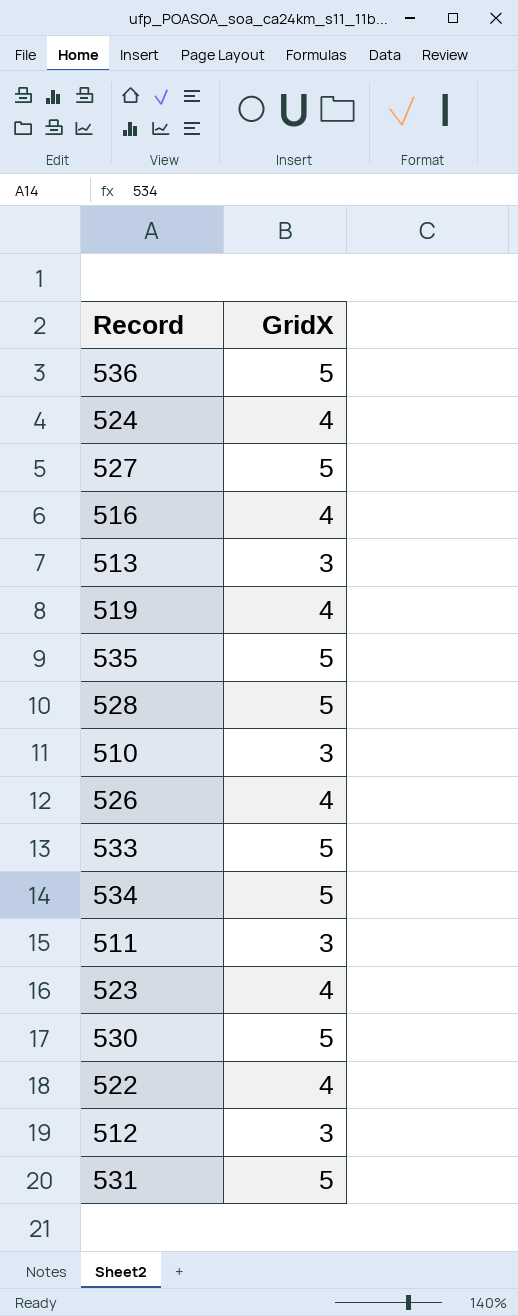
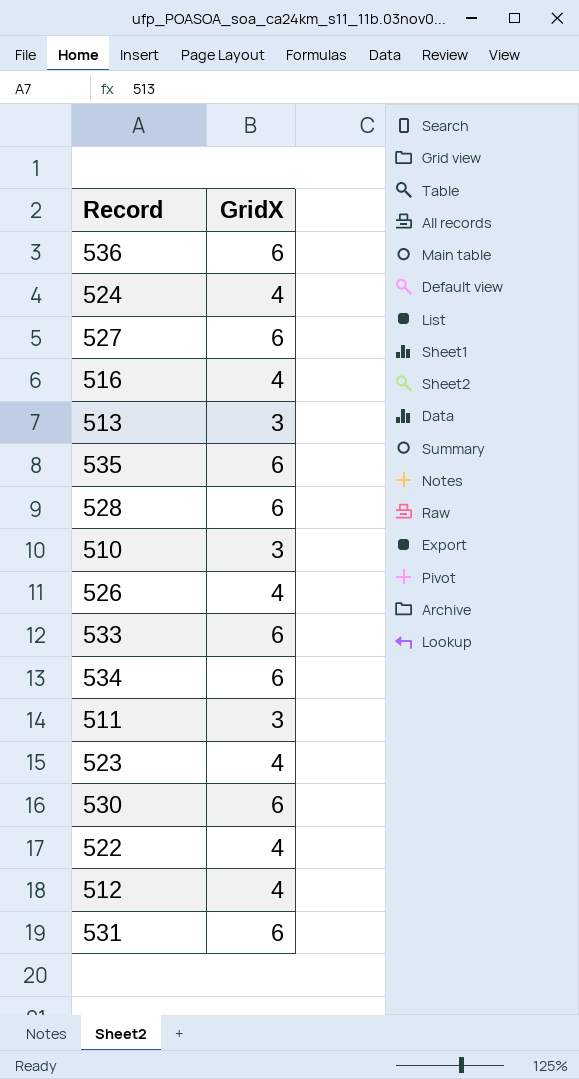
row 519: 4 -> none
536 | GridX: 5 -> 6
527 | GridX: 5 -> 6
535 | GridX: 5 -> 6
528 | GridX: 5 -> 6
533 | GridX: 5 -> 6
534 | GridX: 5 -> 6
530 | GridX: 5 -> 6
512 | GridX: 3 -> 4
531 | GridX: 5 -> 6

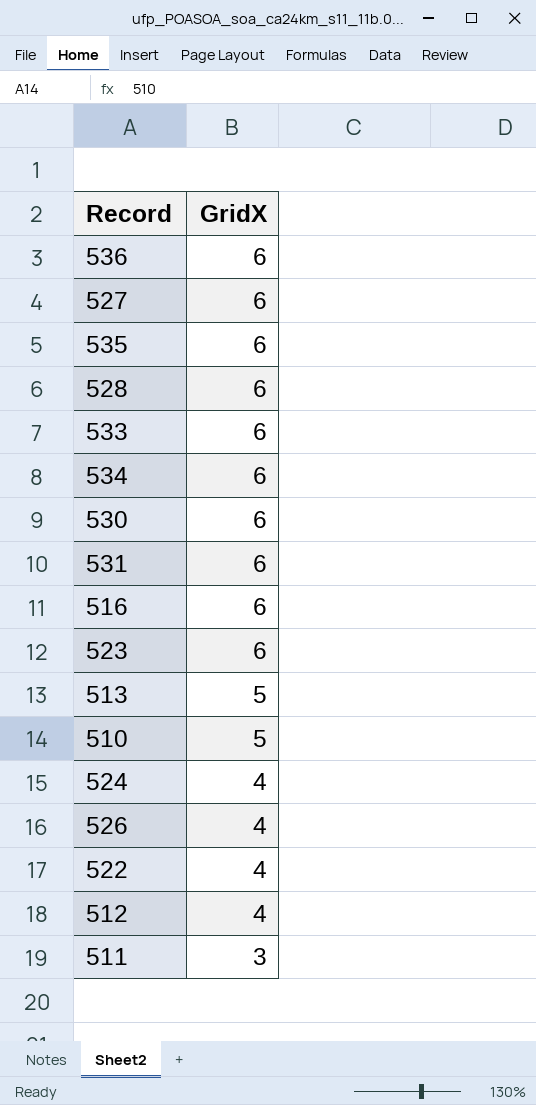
row order: none -> GridX descending
516 | GridX: 4 -> 6
523 | GridX: 4 -> 6
513 | GridX: 3 -> 5
510 | GridX: 3 -> 5

